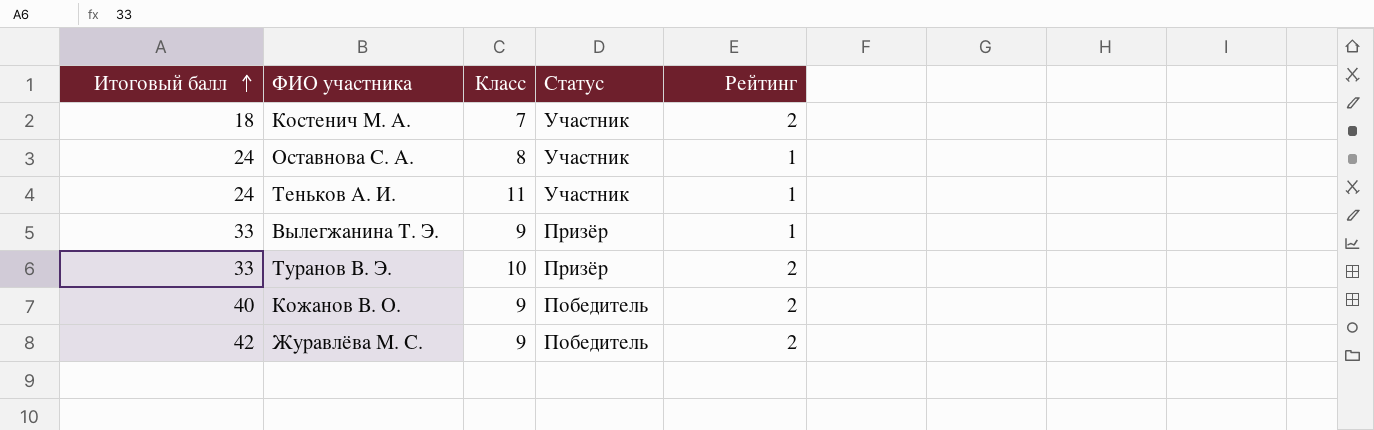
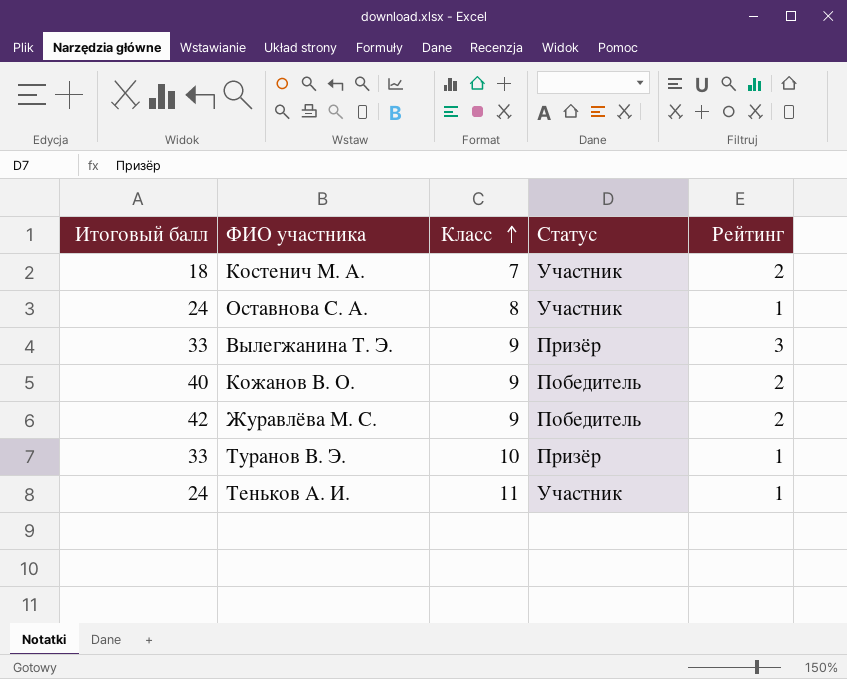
row order: Итоговый балл ascending -> Класс ascending
Вылегжанина Т. Э. | Рейтинг: 1 -> 3
Туранов В. Э. | Рейтинг: 2 -> 1

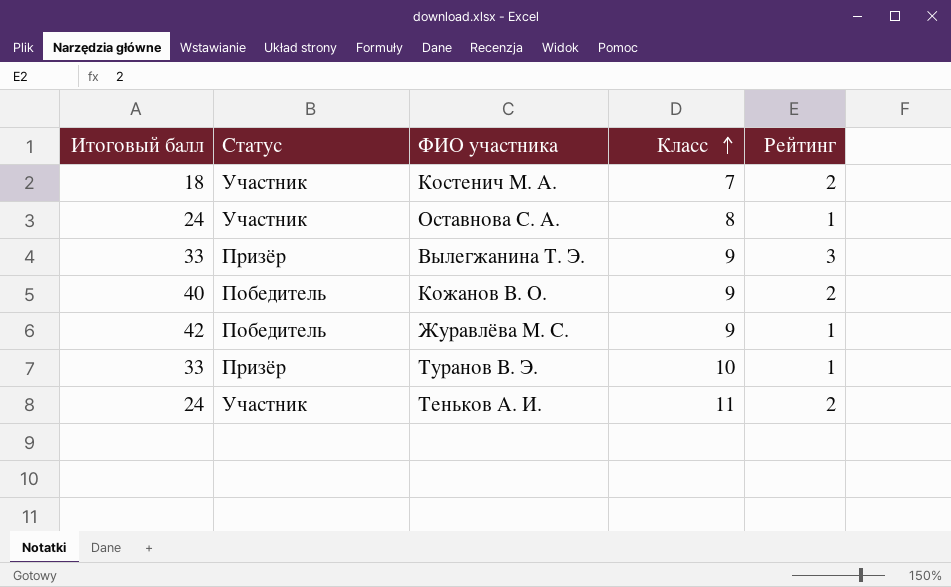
column Статус | position: 4 -> 2
Журавлёва М. С. | Рейтинг: 2 -> 1
Теньков А. И. | Рейтинг: 1 -> 2

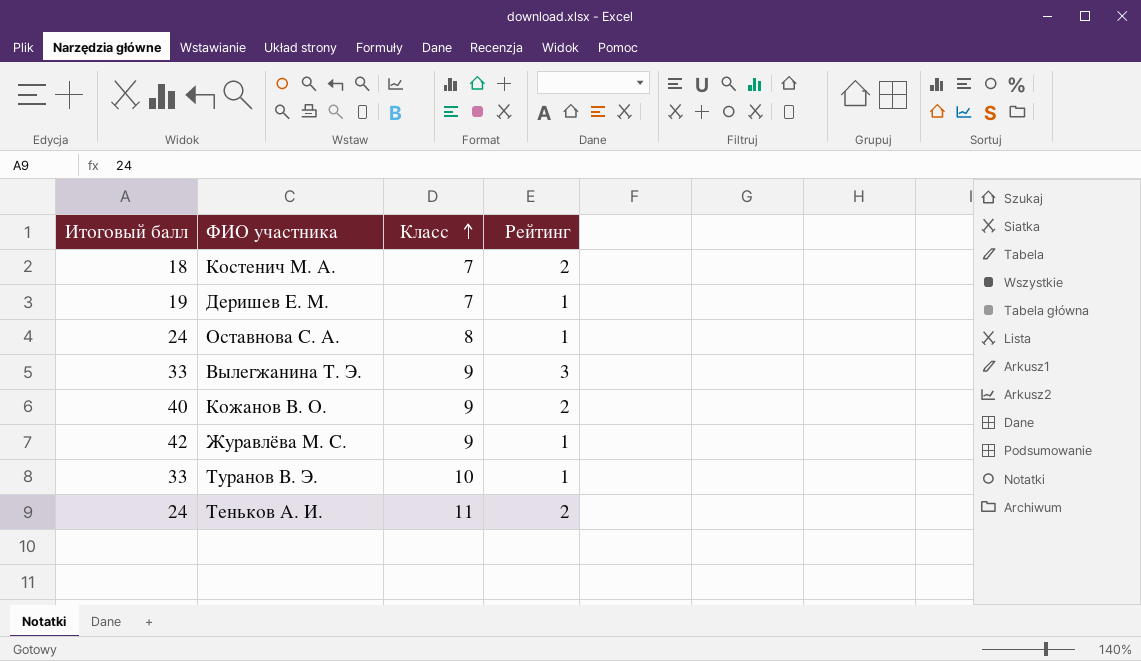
column Статус | position: 2 -> none
row Деришев Е. М.: none -> 19 | 7 | 1

